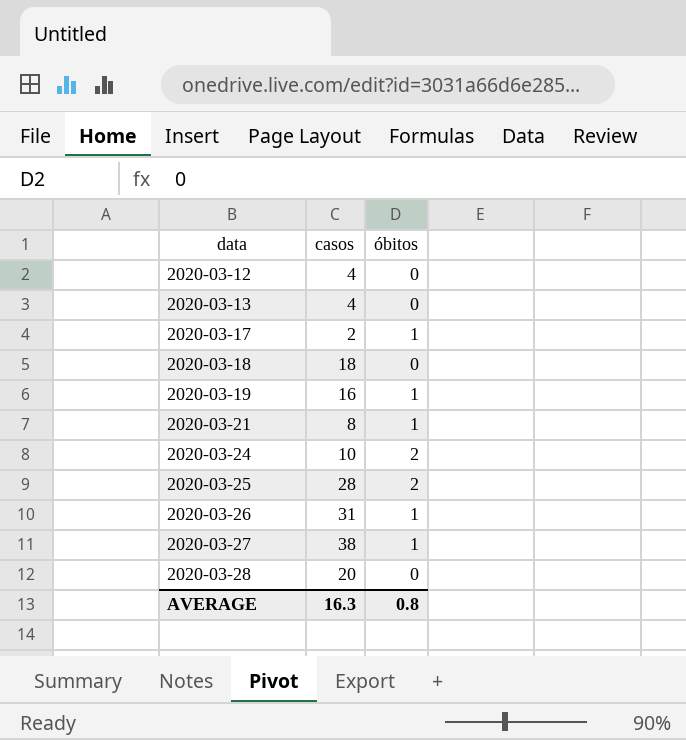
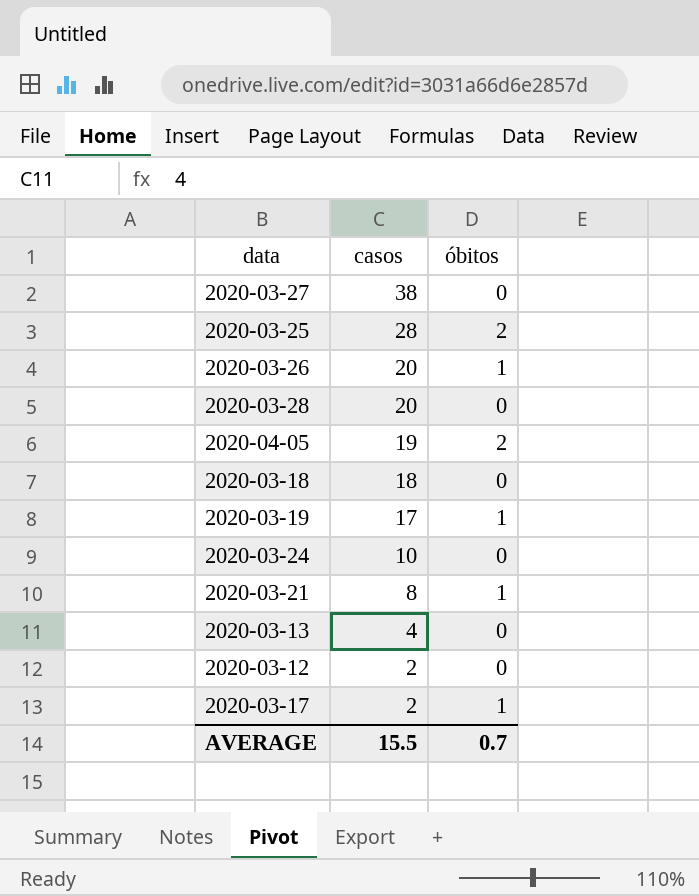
row order: data ascending -> casos descending
2020-03-27 | óbitos: 1 -> 0
2020-03-26 | casos: 31 -> 20
row 2020-04-05: none -> 19 | 2
2020-03-19 | casos: 16 -> 17
2020-03-24 | óbitos: 2 -> 0
2020-03-12 | casos: 4 -> 2
AVERAGE | casos: 16.3 -> 15.5
AVERAGE | óbitos: 0.8 -> 0.7

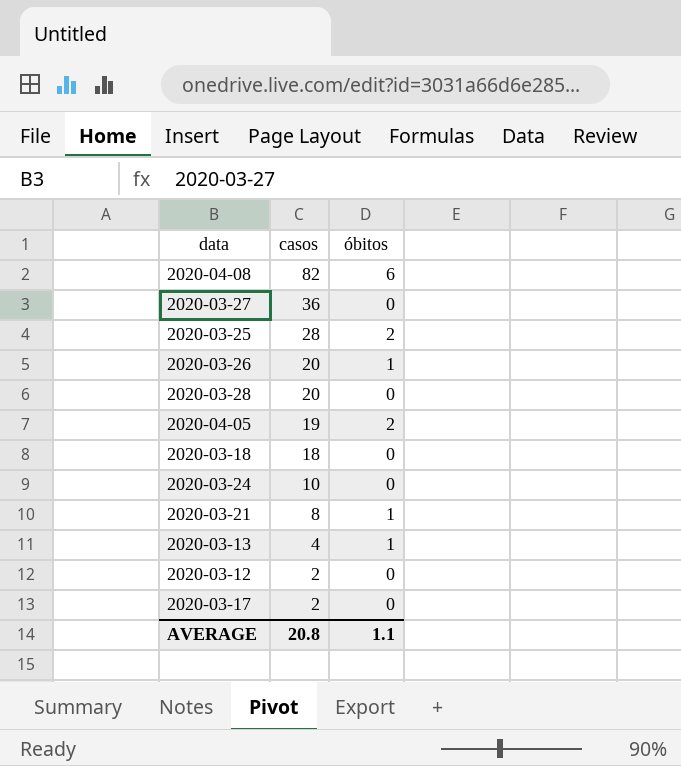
row 2020-03-19: 17 | 1 -> none
row 2020-04-08: none -> 82 | 6
2020-03-27 | casos: 38 -> 36
2020-03-13 | óbitos: 0 -> 1
2020-03-17 | óbitos: 1 -> 0
AVERAGE | casos: 15.5 -> 20.8
AVERAGE | óbitos: 0.7 -> 1.1

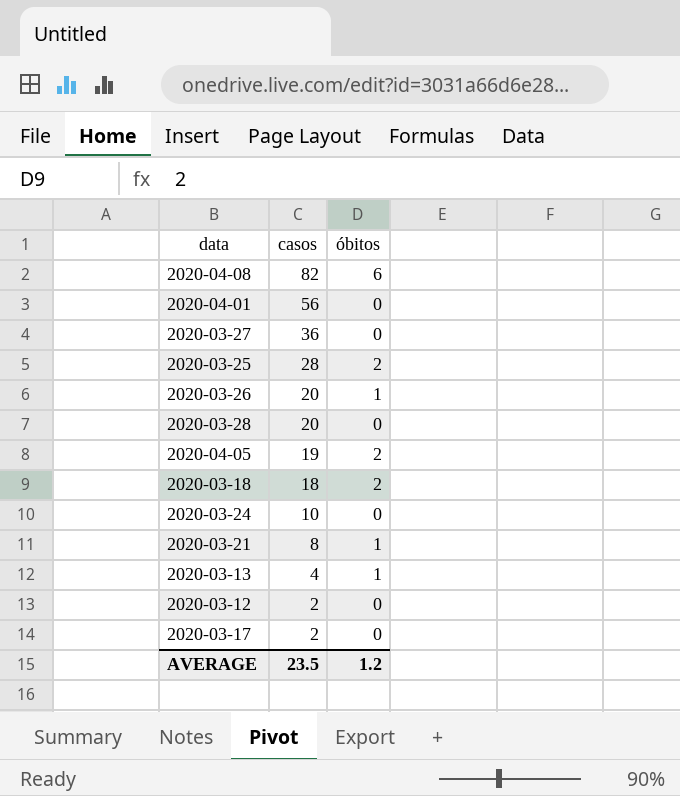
row 2020-04-01: none -> 56 | 0
2020-03-18 | óbitos: 0 -> 2
AVERAGE | casos: 20.8 -> 23.5
AVERAGE | óbitos: 1.1 -> 1.2

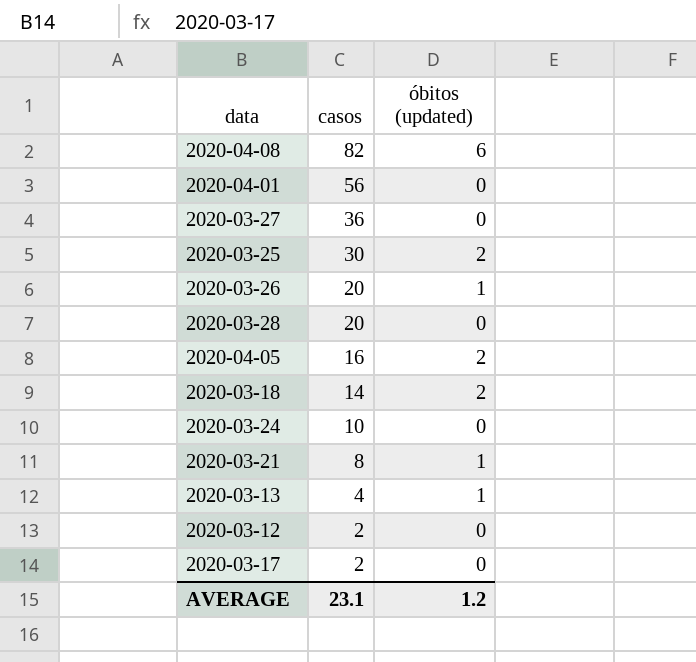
column name: óbitos -> óbitos (updated)
2020-03-25 | casos: 28 -> 30
2020-04-05 | casos: 19 -> 16
2020-03-18 | casos: 18 -> 14
AVERAGE | casos: 23.5 -> 23.1

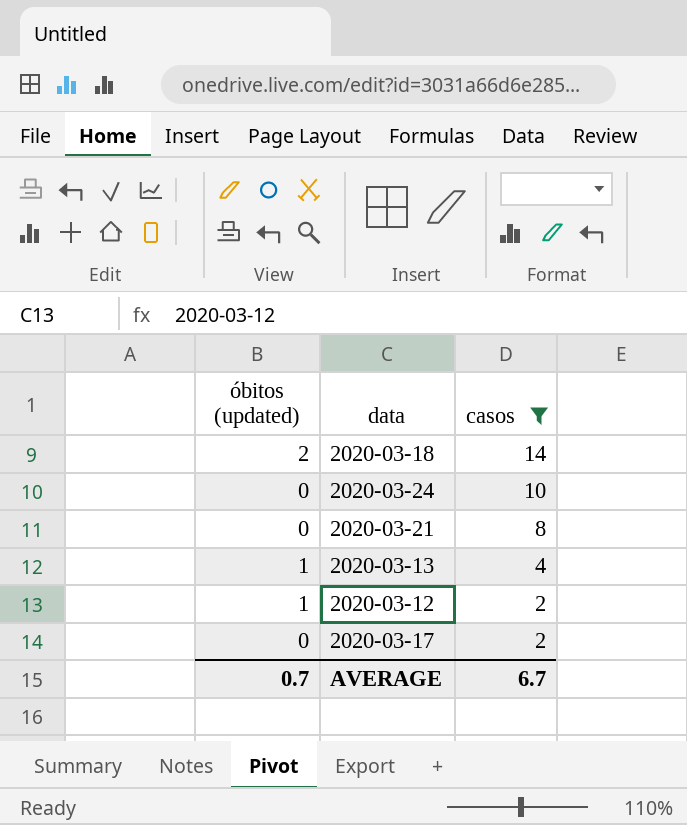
filter: none -> casos <= 14
column óbitos (updated) | position: 3 -> 1
2020-03-21 | óbitos (updated): 1 -> 0
2020-03-12 | óbitos (updated): 0 -> 1
AVERAGE | óbitos (updated): 1.2 -> 0.7
AVERAGE | casos: 23.1 -> 6.7

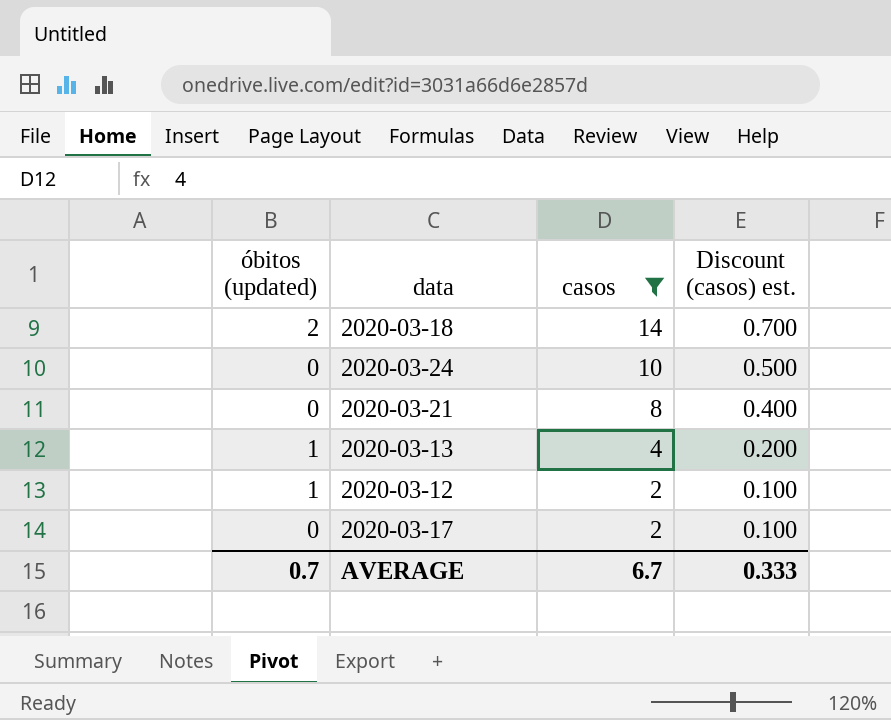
column Discount (casos) est. | formula: none -> [casos] * 0.05

